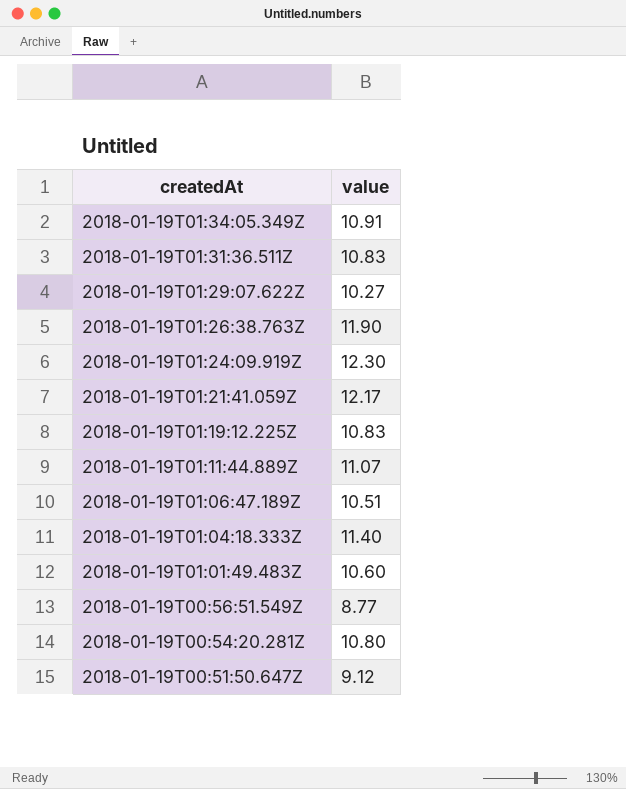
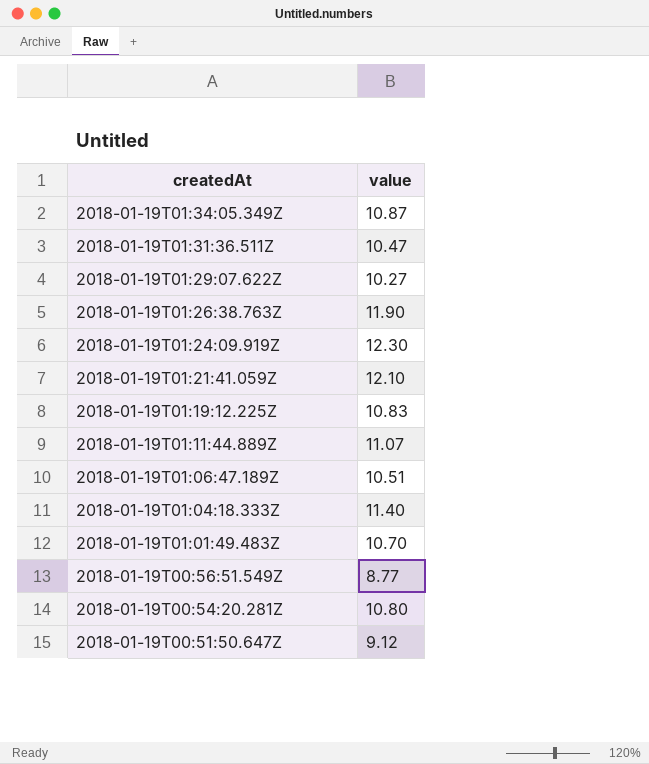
2018-01-19T01:34:05.349Z | value: 10.91 -> 10.87
2018-01-19T01:31:36.511Z | value: 10.83 -> 10.47
2018-01-19T01:21:41.059Z | value: 12.17 -> 12.10
2018-01-19T01:01:49.483Z | value: 10.60 -> 10.70

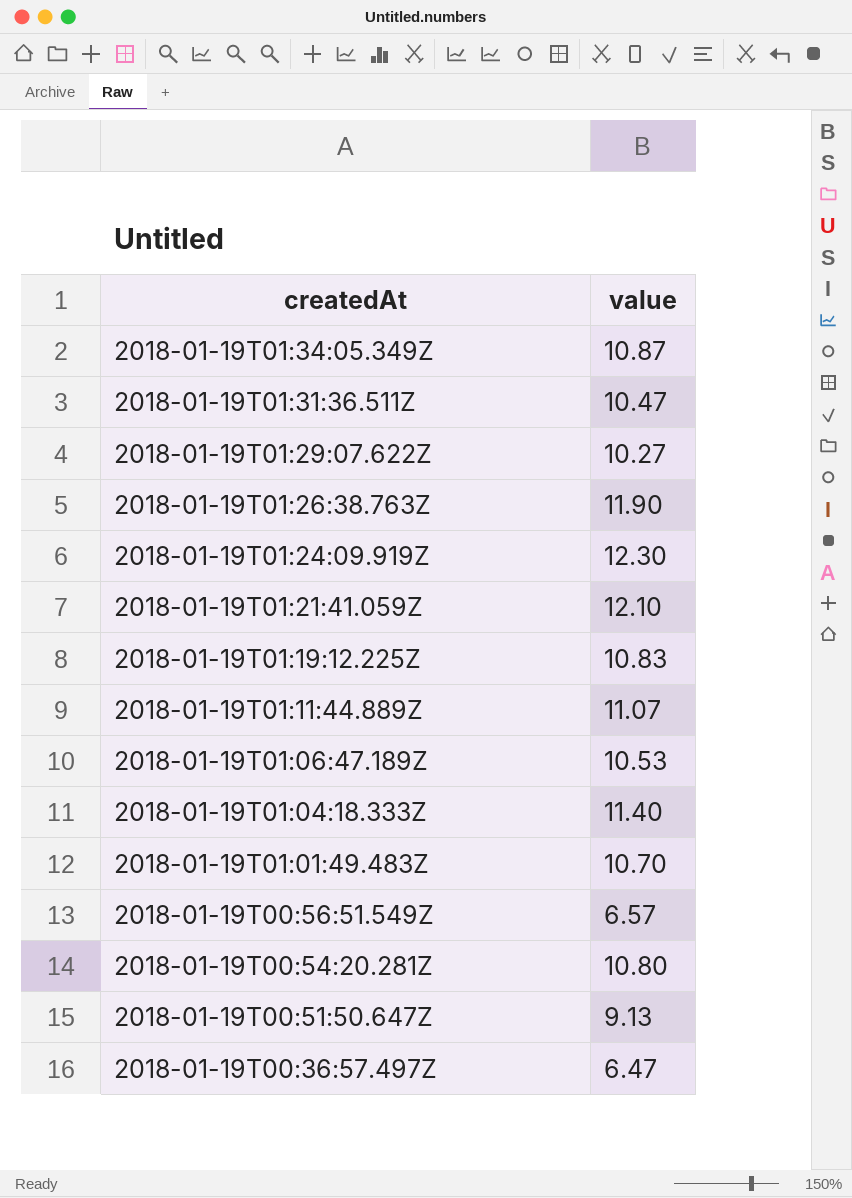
2018-01-19T01:06:47.189Z | value: 10.51 -> 10.53
2018-01-19T00:56:51.549Z | value: 8.77 -> 6.57
2018-01-19T00:51:50.647Z | value: 9.12 -> 9.13
row 2018-01-19T00:36:57.497Z: none -> 6.47

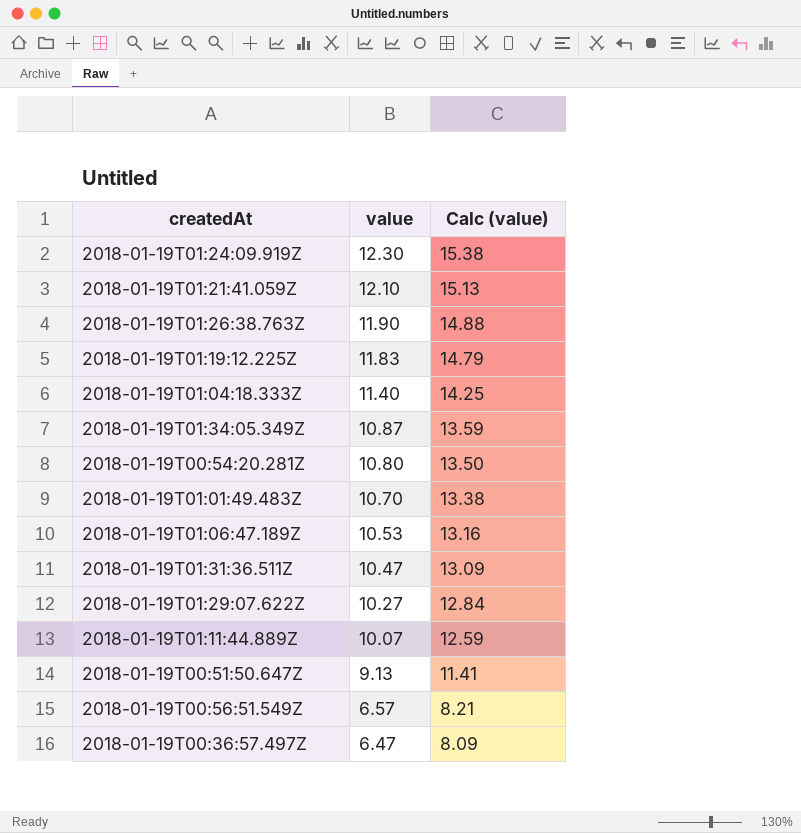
row order: createdAt descending -> value descending
column Calc (value) | formula: none -> [value] * 1.25
2018-01-19T01:19:12.225Z | value: 10.83 -> 11.83
2018-01-19T01:11:44.889Z | value: 11.07 -> 10.07

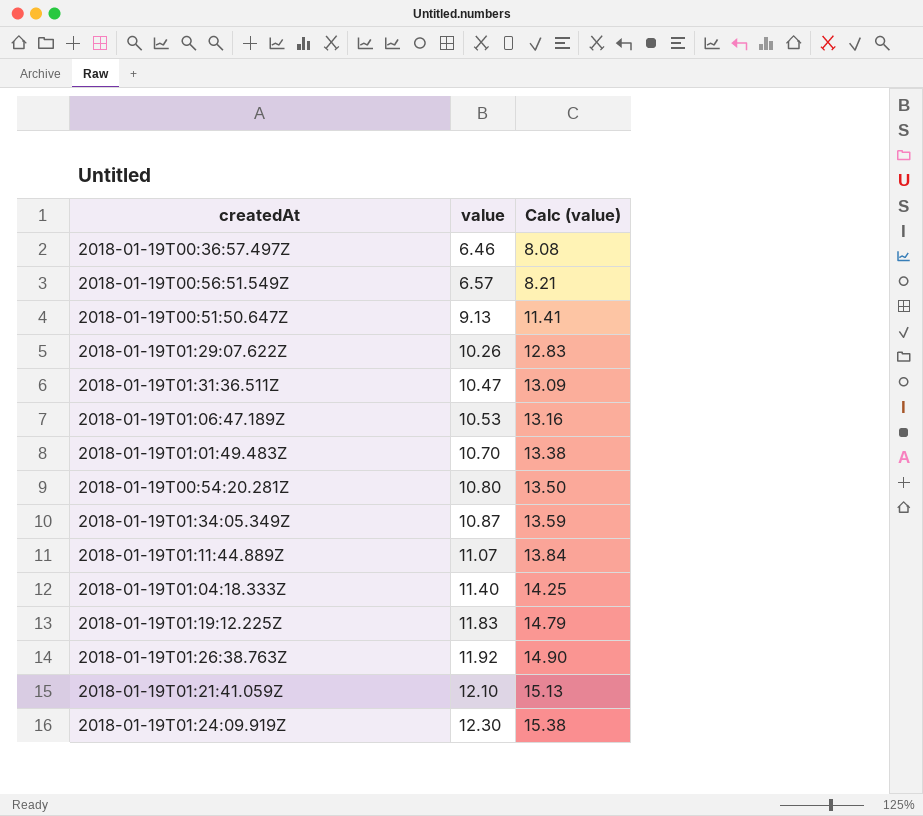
row order: value descending -> value ascending
2018-01-19T00:36:57.497Z | value: 6.47 -> 6.46
2018-01-19T00:36:57.497Z | Calc (value): 8.09 -> 8.08
2018-01-19T01:29:07.622Z | value: 10.27 -> 10.26
2018-01-19T01:29:07.622Z | Calc (value): 12.84 -> 12.83
2018-01-19T01:11:44.889Z | value: 10.07 -> 11.07
2018-01-19T01:11:44.889Z | Calc (value): 12.59 -> 13.84
2018-01-19T01:26:38.763Z | value: 11.90 -> 11.92
2018-01-19T01:26:38.763Z | Calc (value): 14.88 -> 14.90

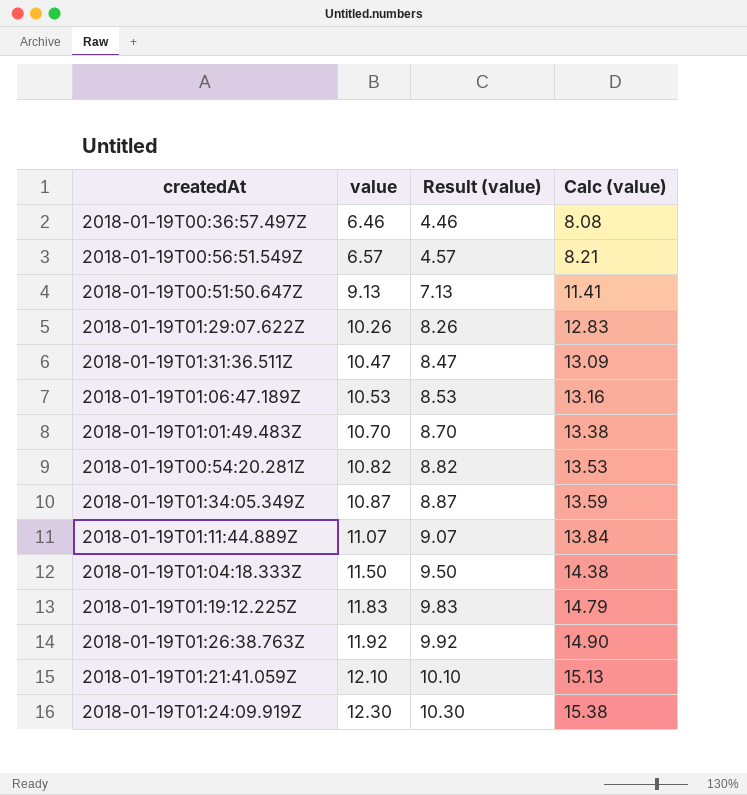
column Result (value) | formula: none -> [value] - 2
2018-01-19T00:54:20.281Z | value: 10.80 -> 10.82
2018-01-19T00:54:20.281Z | Calc (value): 13.50 -> 13.53
2018-01-19T01:04:18.333Z | value: 11.40 -> 11.50
2018-01-19T01:04:18.333Z | Calc (value): 14.25 -> 14.38

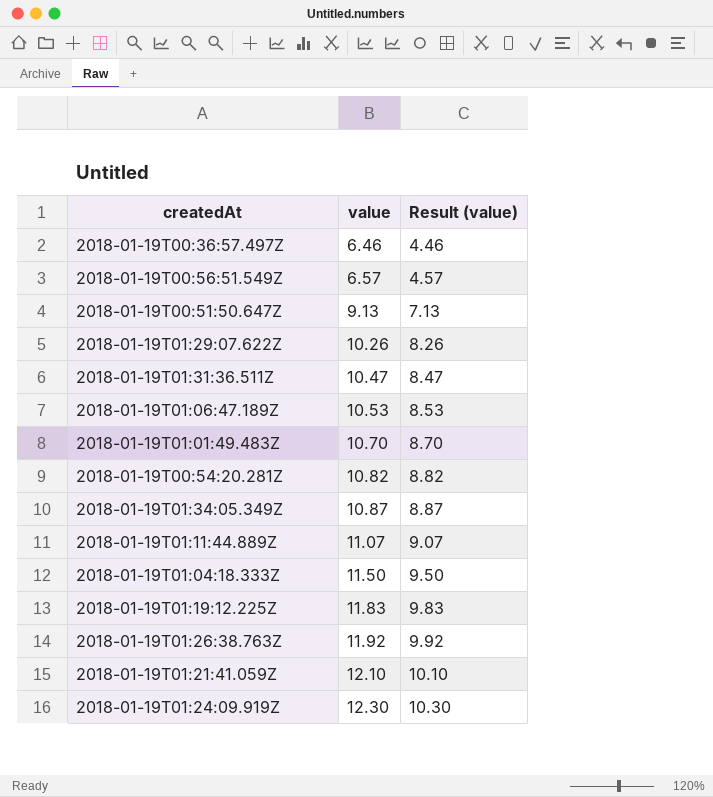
column Calc (value) | formula: [value] * 1.25 -> none

